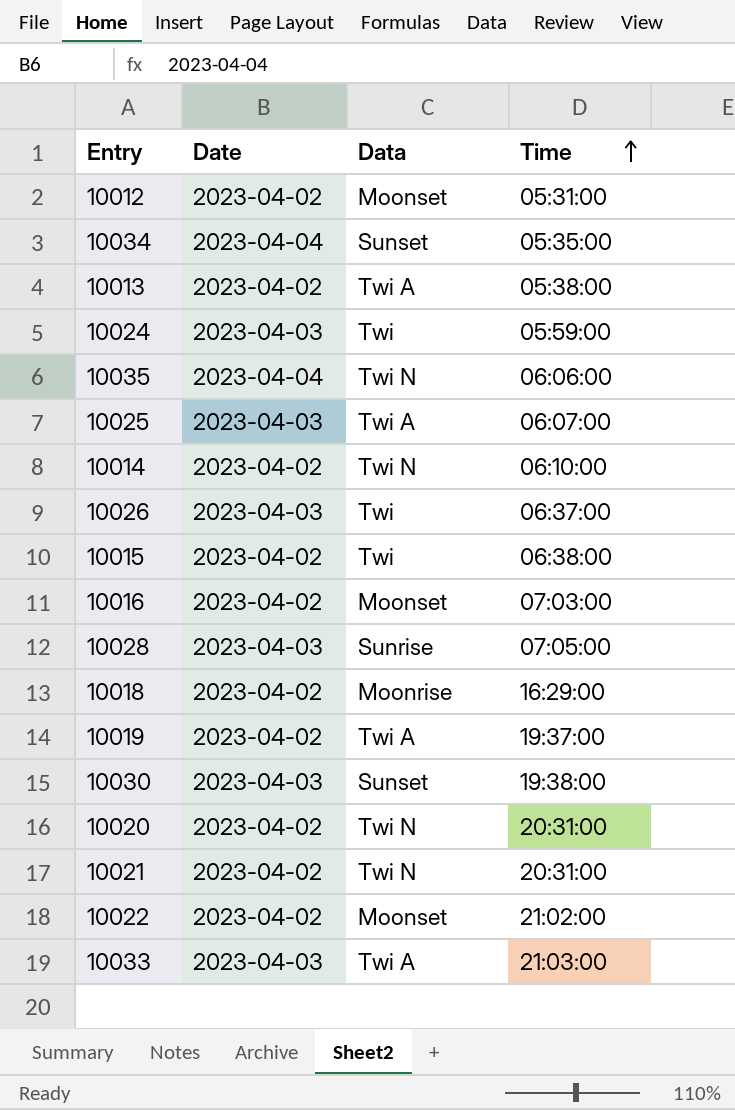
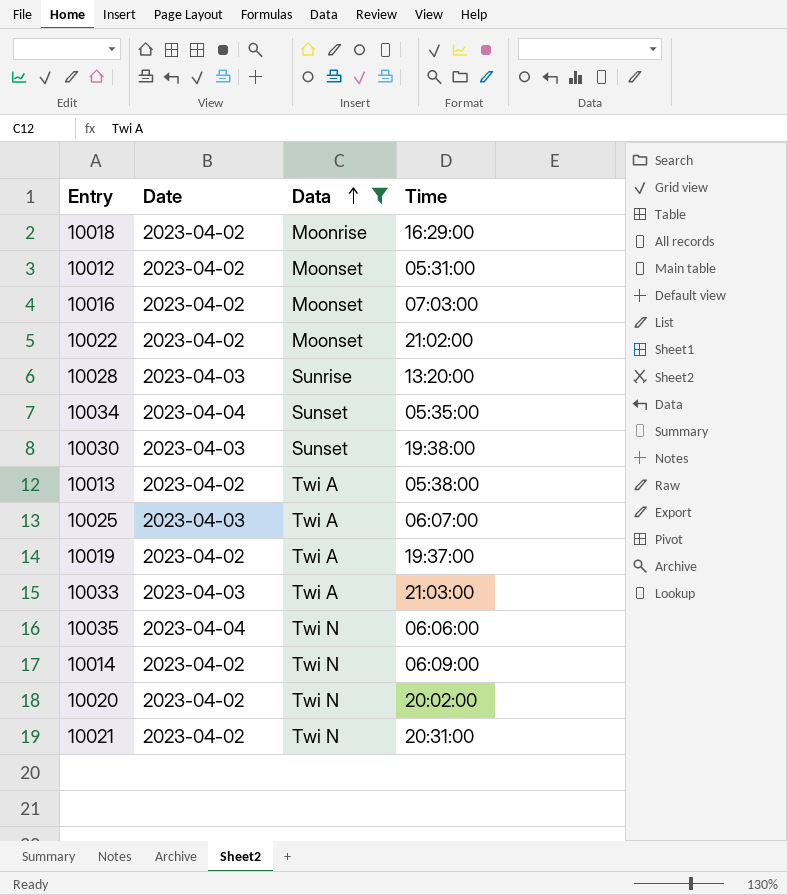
filter: none -> Data != Twi
row order: Time ascending -> Data ascending
10028 | Time: 07:05:00 -> 13:20:00
10014 | Time: 06:10:00 -> 06:09:00
10020 | Time: 20:31:00 -> 20:02:00

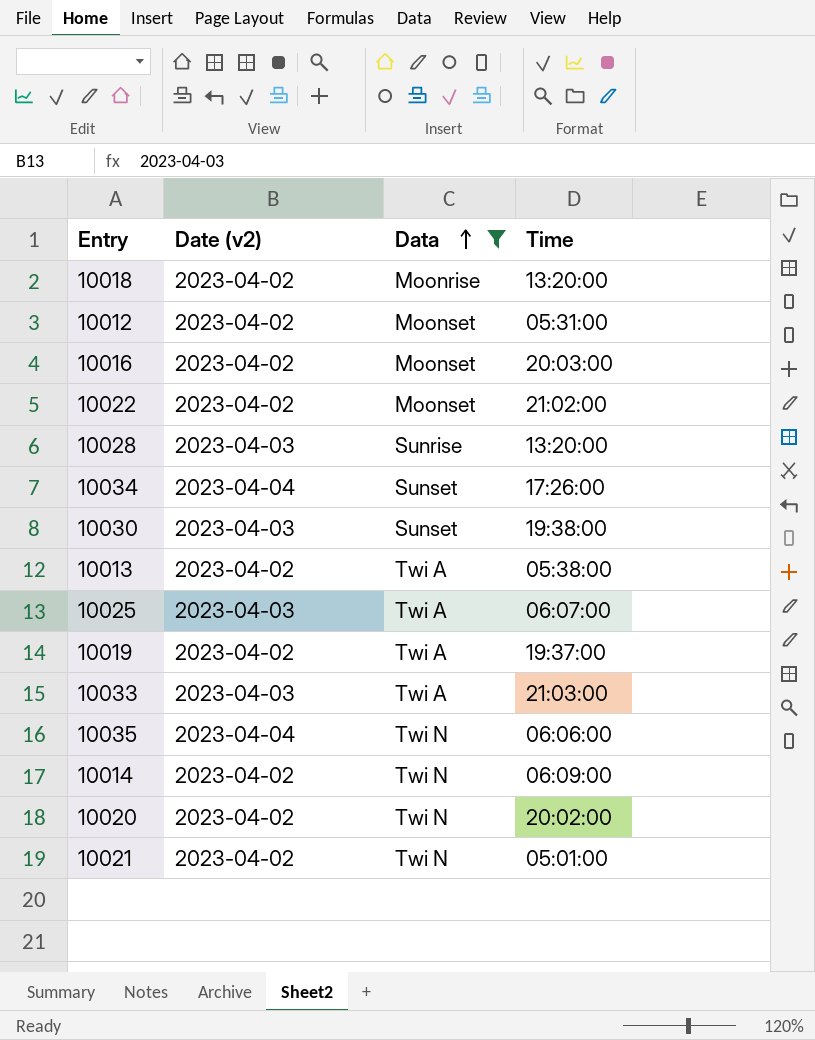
column name: Date -> Date (v2)
10018 | Time: 16:29:00 -> 13:20:00
10016 | Time: 07:03:00 -> 20:03:00
10034 | Time: 05:35:00 -> 17:26:00
10021 | Time: 20:31:00 -> 05:01:00

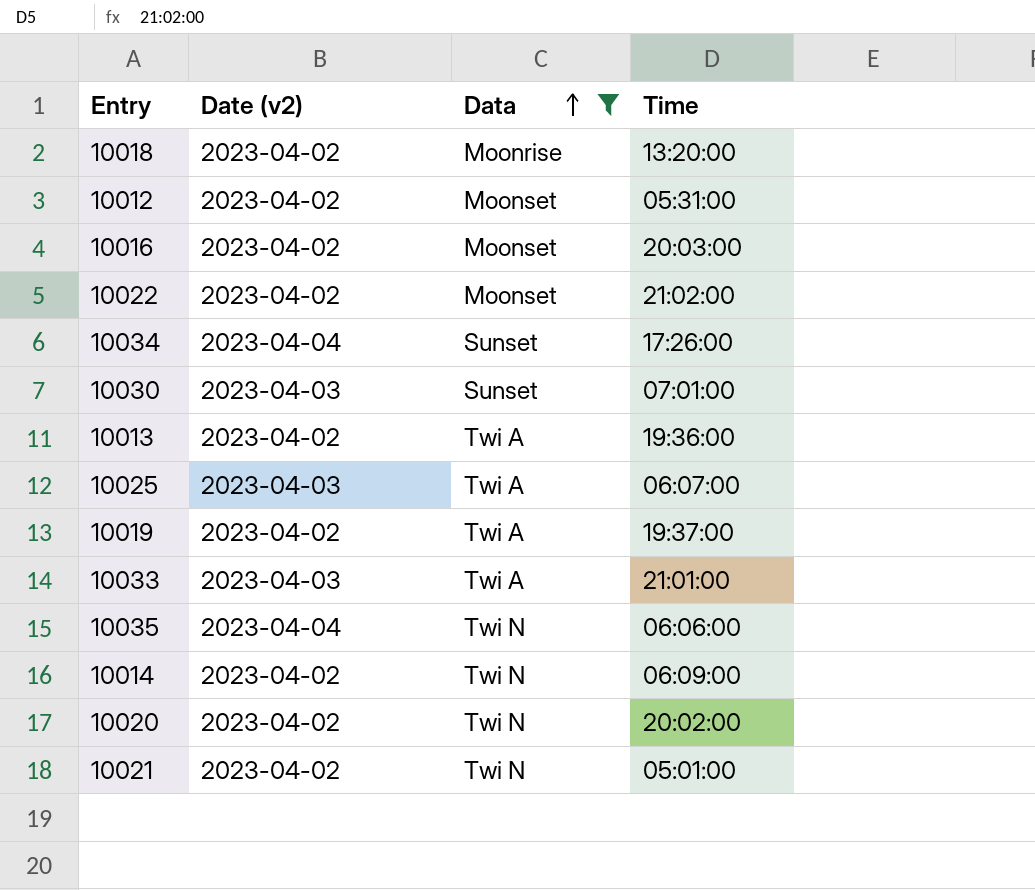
row 10028: 2023-04-03 | Sunrise | 13:20:00 -> none
10030 | Time: 19:38:00 -> 07:01:00
10013 | Time: 05:38:00 -> 19:36:00
10033 | Time: 21:03:00 -> 21:01:00

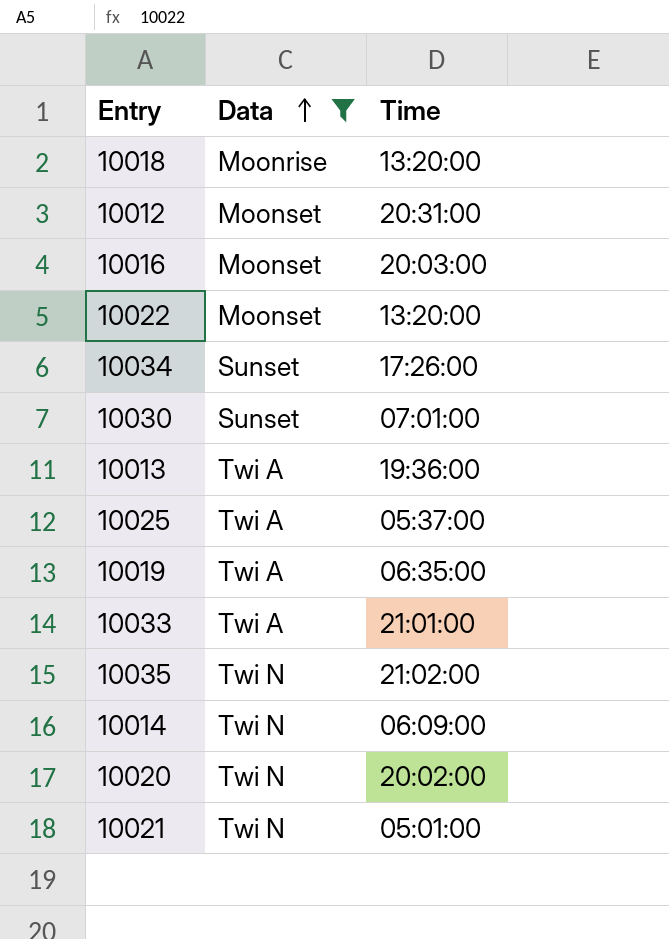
column Date (v2) | position: 2 -> none
10012 | Time: 05:31:00 -> 20:31:00
10022 | Time: 21:02:00 -> 13:20:00
10025 | Time: 06:07:00 -> 05:37:00
10019 | Time: 19:37:00 -> 06:35:00
10035 | Time: 06:06:00 -> 21:02:00

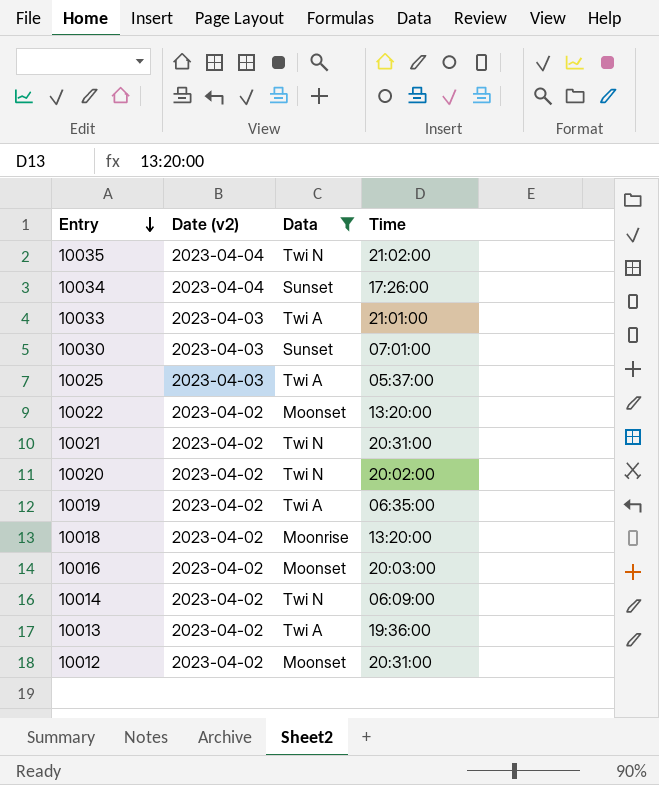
row order: Data ascending -> Entry descending
column Date (v2) | position: none -> 2
10021 | Time: 05:01:00 -> 20:31:00

